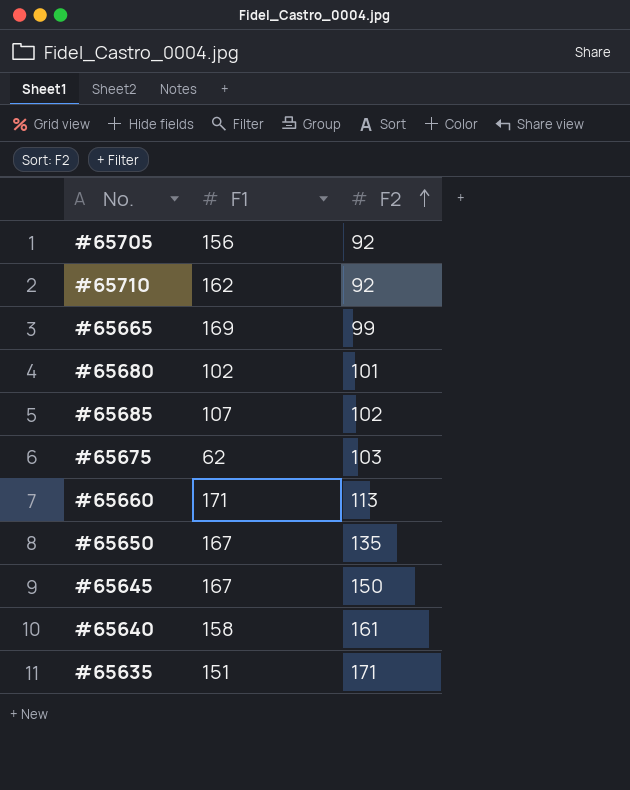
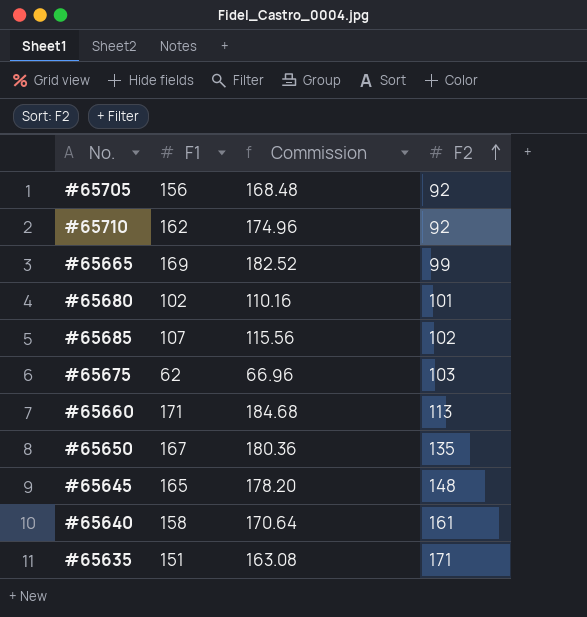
column Commission | formula: none -> [F1] * 1.08
#65645 | F1: 167 -> 165
#65645 | F2: 150 -> 148

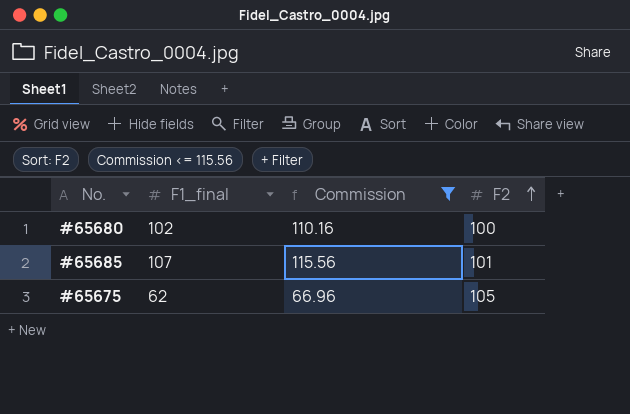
filter: none -> Commission <= 115.56
column name: F1 -> F1_final
#65680 | F2: 101 -> 100
#65685 | F2: 102 -> 101
#65675 | F2: 103 -> 105

